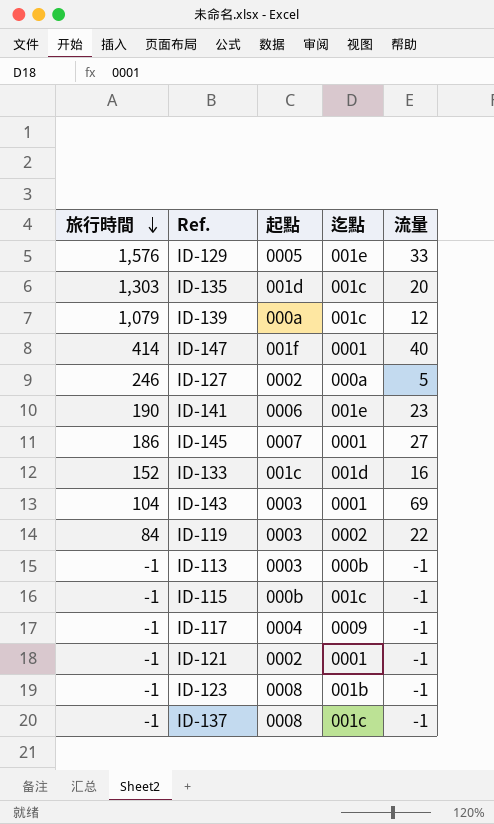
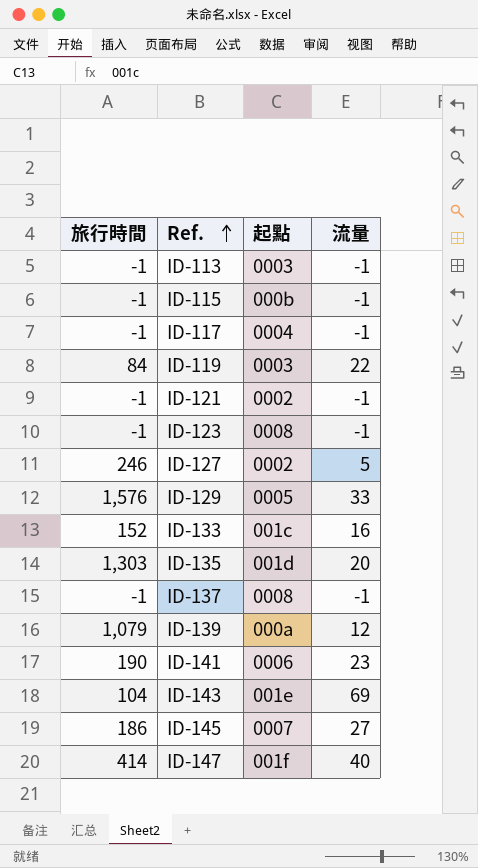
row order: 旅行時間 descending -> Ref. ascending
column 迄點 | position: 4 -> none
ID-143 | 起點: 0003 -> 001e

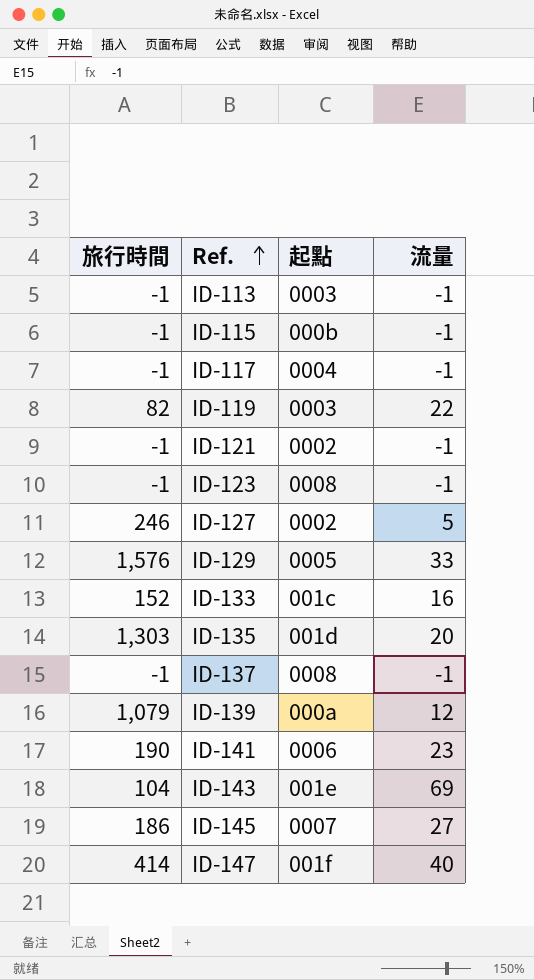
ID-119 | 旅行時間: 84 -> 82

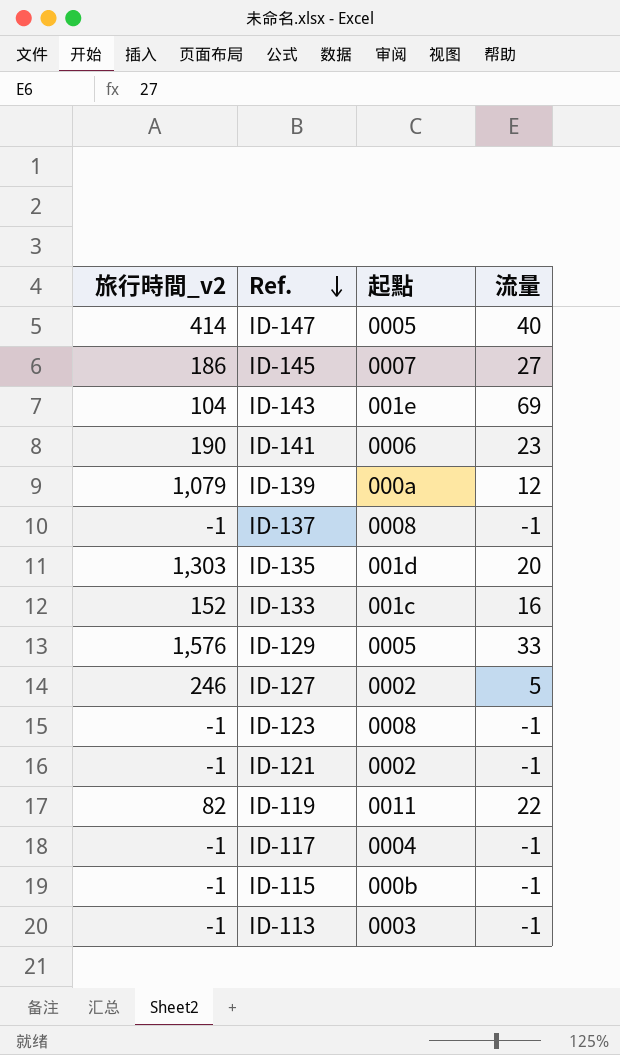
row order: Ref. ascending -> Ref. descending
column name: 旅行時間 -> 旅行時間_v2
ID-147 | 起點: 001f -> 0005
ID-119 | 起點: 0003 -> 0011

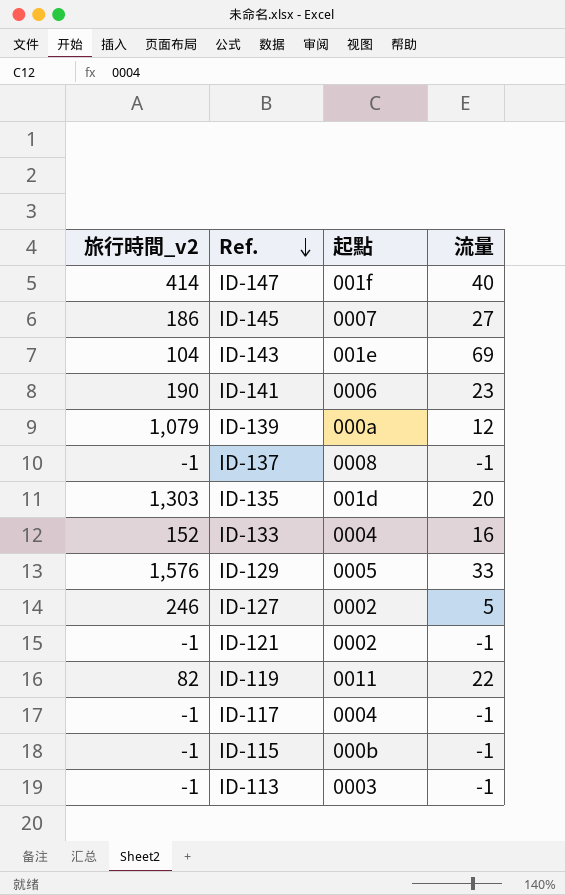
row ID-123: -1 | 0008 | -1 -> none
ID-147 | 起點: 0005 -> 001f
ID-133 | 起點: 001c -> 0004

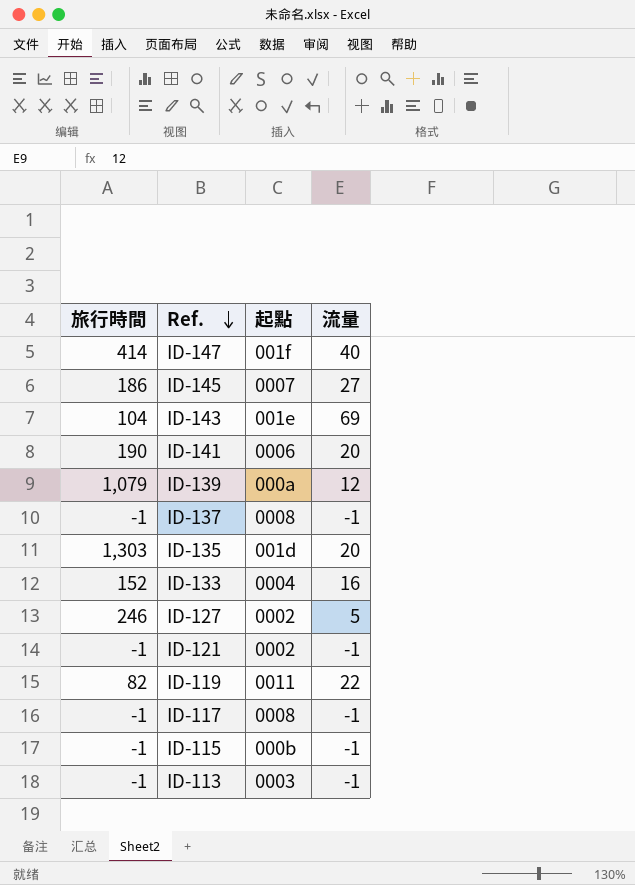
column name: 旅行時間_v2 -> 旅行時間
row ID-129: 1,576 | 0005 | 33 -> none
ID-141 | 流量: 23 -> 20
ID-117 | 起點: 0004 -> 0008

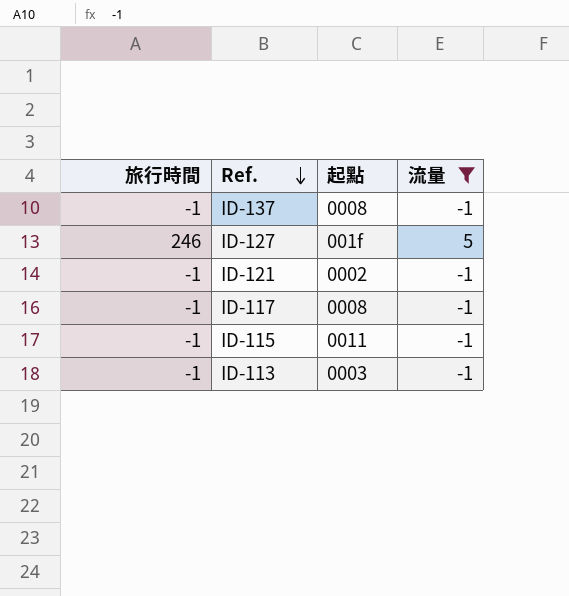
filter: none -> 流量 <= 5
ID-127 | 起點: 0002 -> 001f
ID-115 | 起點: 000b -> 0011

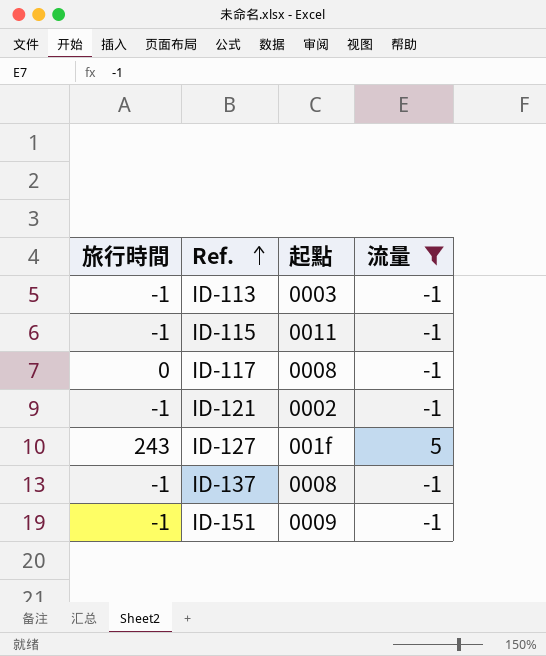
row order: Ref. descending -> Ref. ascending
ID-117 | 旅行時間: -1 -> 0
ID-127 | 旅行時間: 246 -> 243
row ID-151: none -> -1 | 0009 | -1

